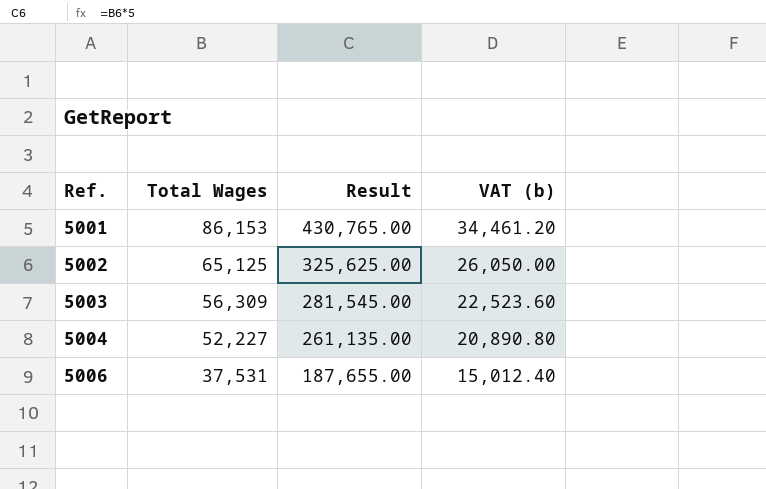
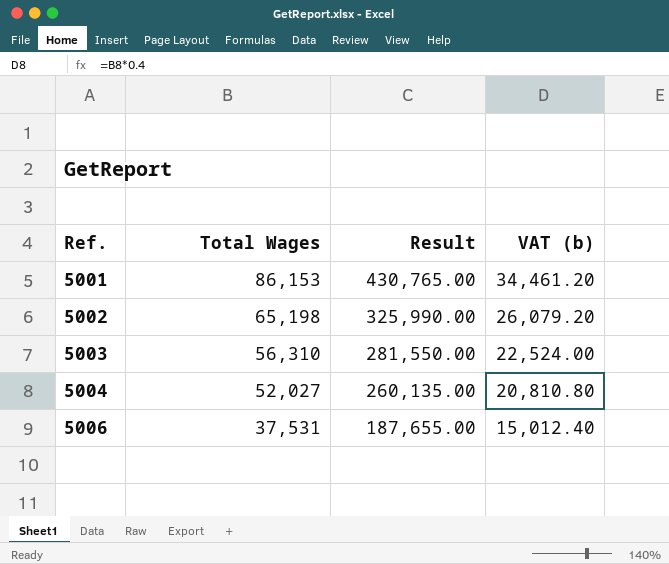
5002 | Total Wages: 65,125 -> 65,198
5002 | Result: 325,625.00 -> 325,990.00
5002 | VAT (b): 26,050.00 -> 26,079.20
5003 | Total Wages: 56,309 -> 56,310
5003 | Result: 281,545.00 -> 281,550.00
5003 | VAT (b): 22,523.60 -> 22,524.00
5004 | Total Wages: 52,227 -> 52,027
5004 | Result: 261,135.00 -> 260,135.00
5004 | VAT (b): 20,890.80 -> 20,810.80

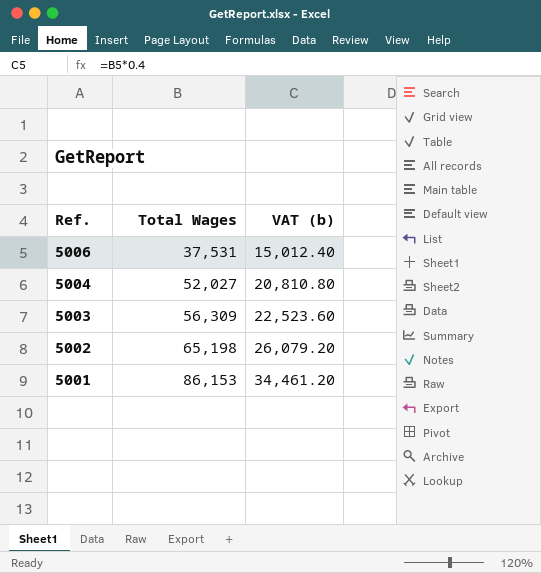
row order: Ref. ascending -> Ref. descending
column Result | formula: [Total Wages] * 5 -> none
5003 | Total Wages: 56,310 -> 56,309
5003 | VAT (b): 22,524.00 -> 22,523.60

